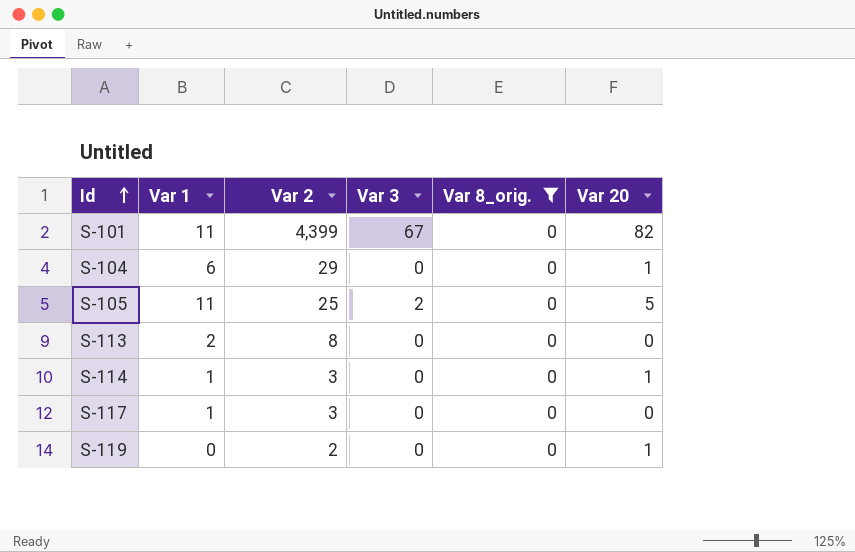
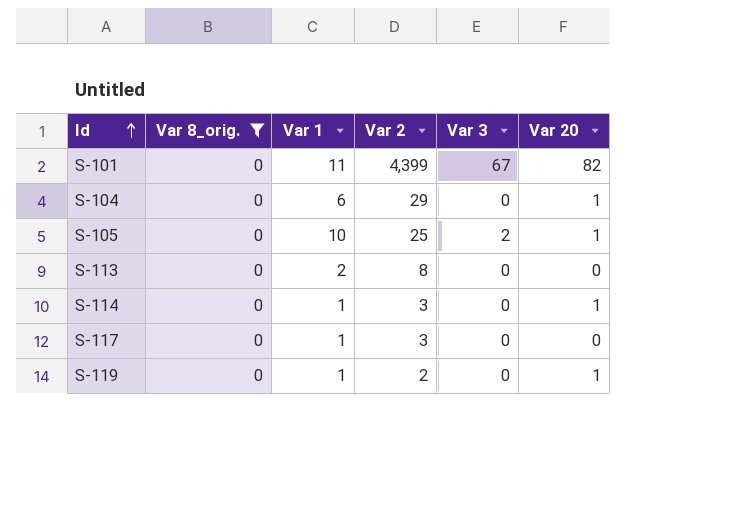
column Var 8_orig. | position: 5 -> 2
S-105 | Var 1: 11 -> 10
S-105 | Var 20: 5 -> 1
S-119 | Var 1: 0 -> 1

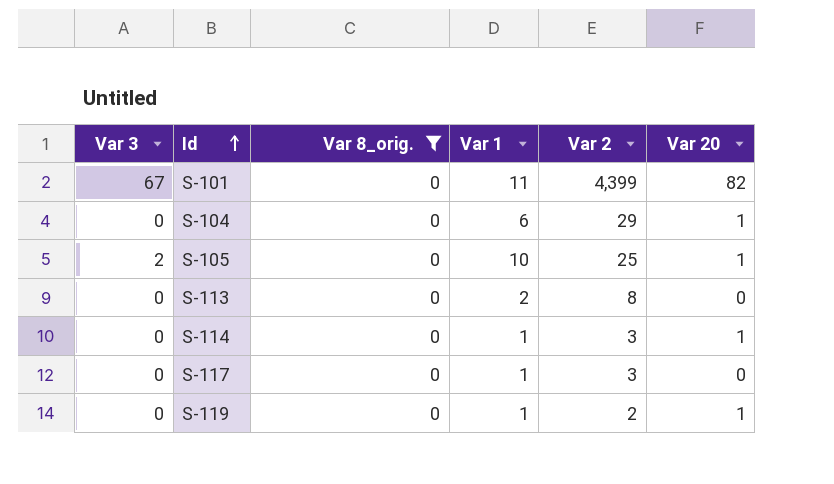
column Var 3 | position: 5 -> 1

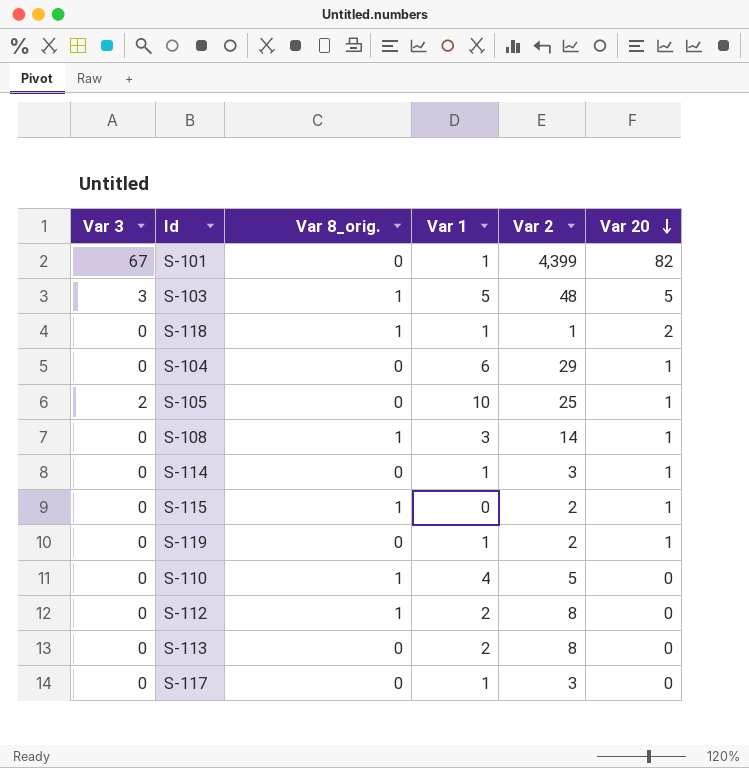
filter: Var 8_orig. = 0 -> none
row order: Id ascending -> Var 20 descending
S-101 | Var 1: 11 -> 1

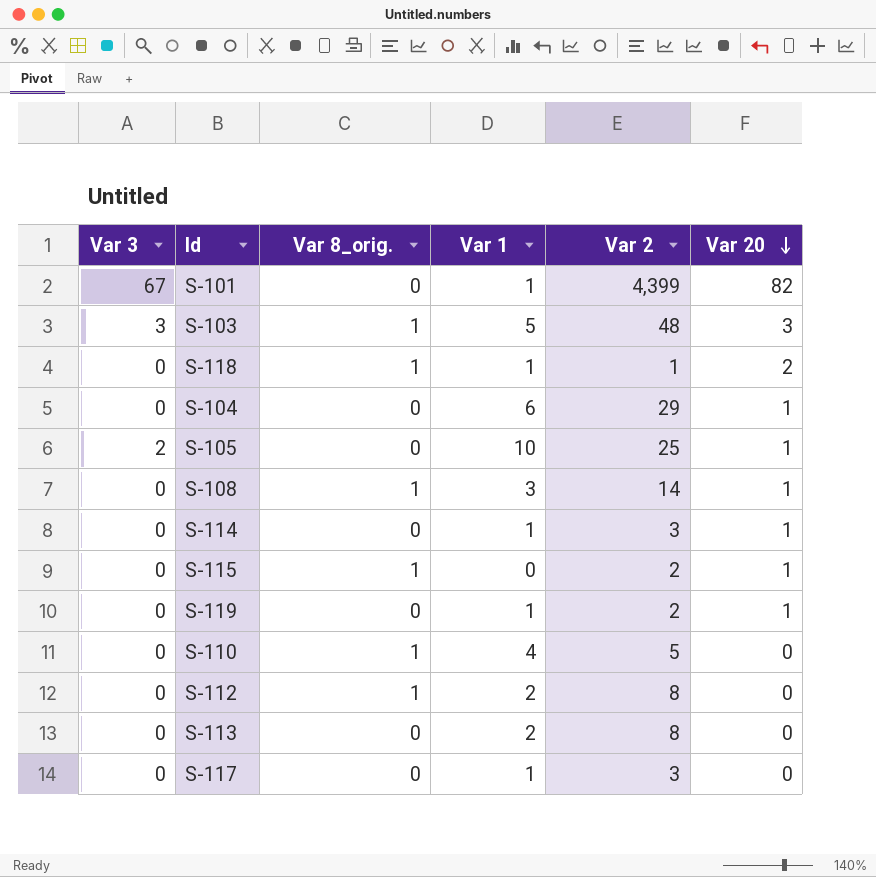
S-103 | Var 20: 5 -> 3

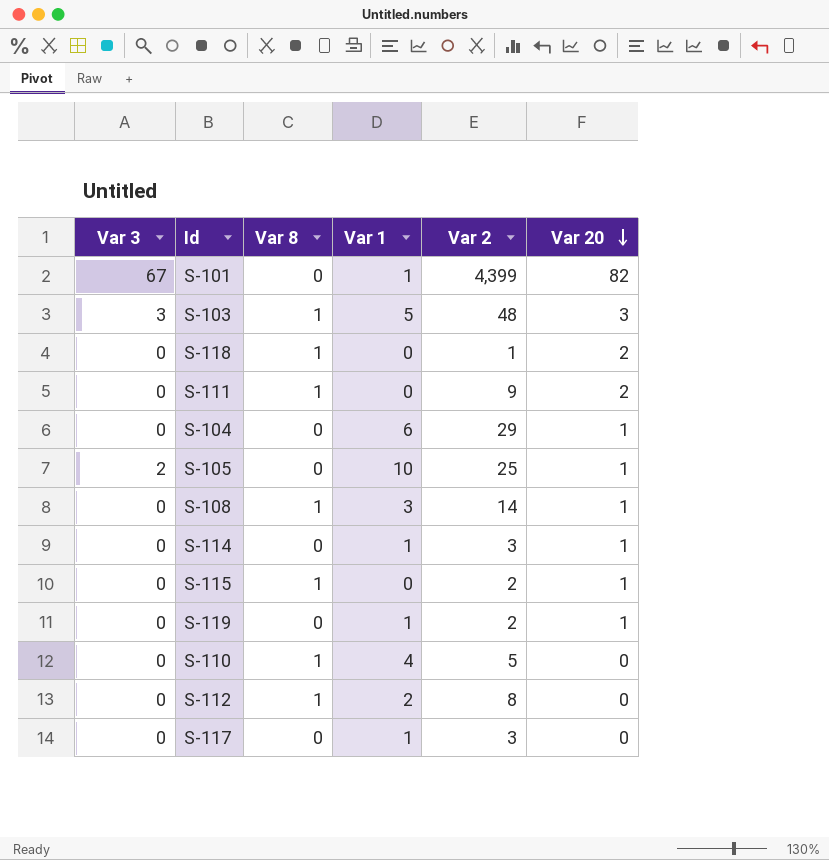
column name: Var 8_orig. -> Var 8
row S-113: 0 | 0 | 2 | 8 | 0 -> none
S-118 | Var 1: 1 -> 0
row S-111: none -> 0 | 1 | 0 | 9 | 2

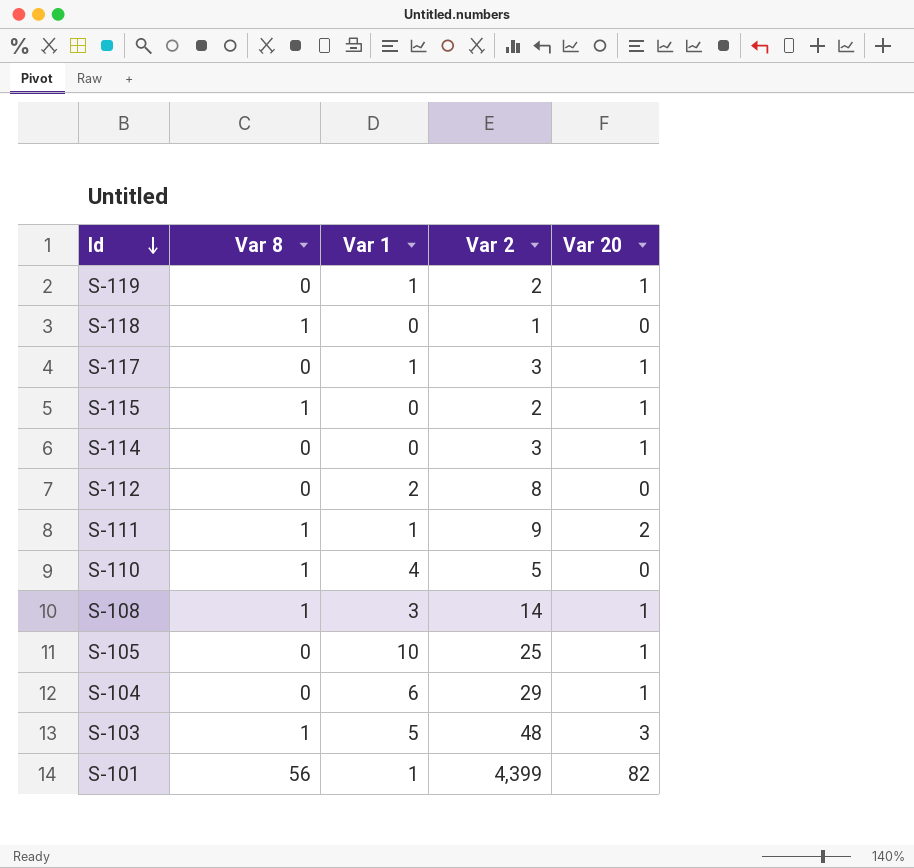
row order: Var 20 descending -> Id descending
column Var 3 | position: 1 -> none
S-118 | Var 20: 2 -> 0
S-117 | Var 20: 0 -> 1
S-114 | Var 1: 1 -> 0
S-112 | Var 8: 1 -> 0
S-111 | Var 1: 0 -> 1
S-101 | Var 8: 0 -> 56

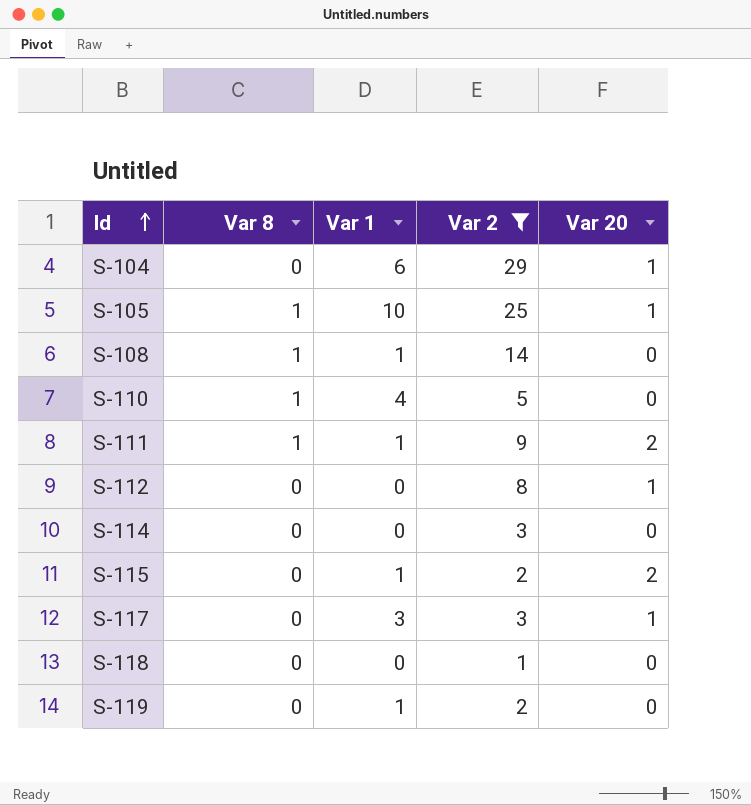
filter: none -> Var 2 <= 29
row order: Id descending -> Id ascending
S-105 | Var 8: 0 -> 1
S-108 | Var 1: 3 -> 1
S-108 | Var 20: 1 -> 0
S-112 | Var 1: 2 -> 0
S-112 | Var 20: 0 -> 1
S-114 | Var 20: 1 -> 0
S-115 | Var 8: 1 -> 0
S-115 | Var 1: 0 -> 1
S-115 | Var 20: 1 -> 2
S-117 | Var 1: 1 -> 3
S-118 | Var 8: 1 -> 0
S-119 | Var 20: 1 -> 0

